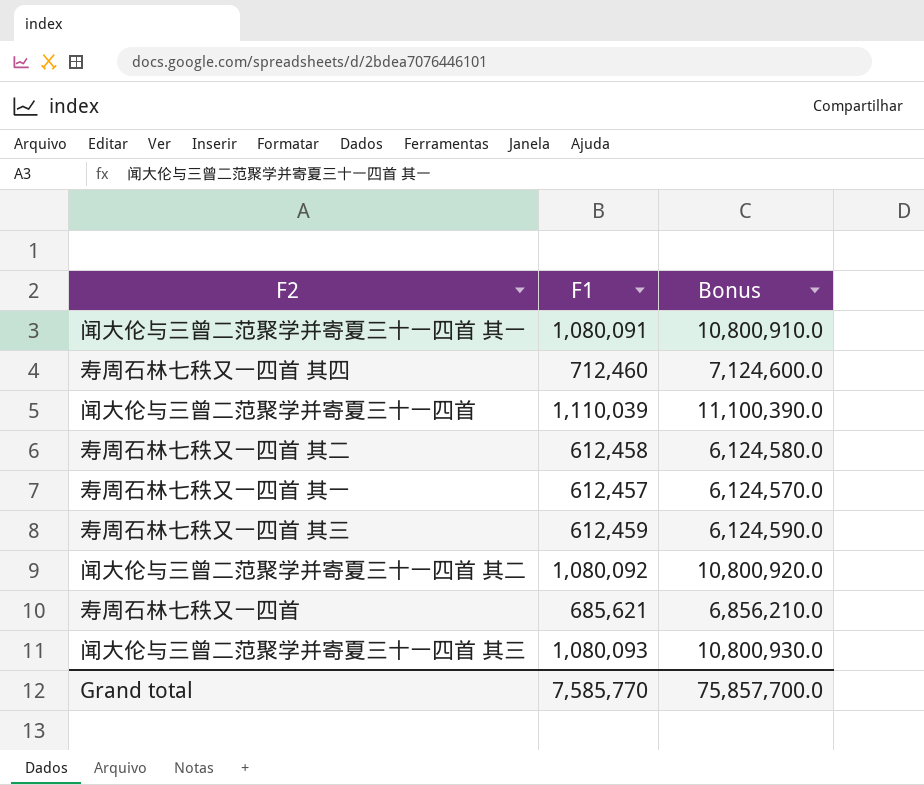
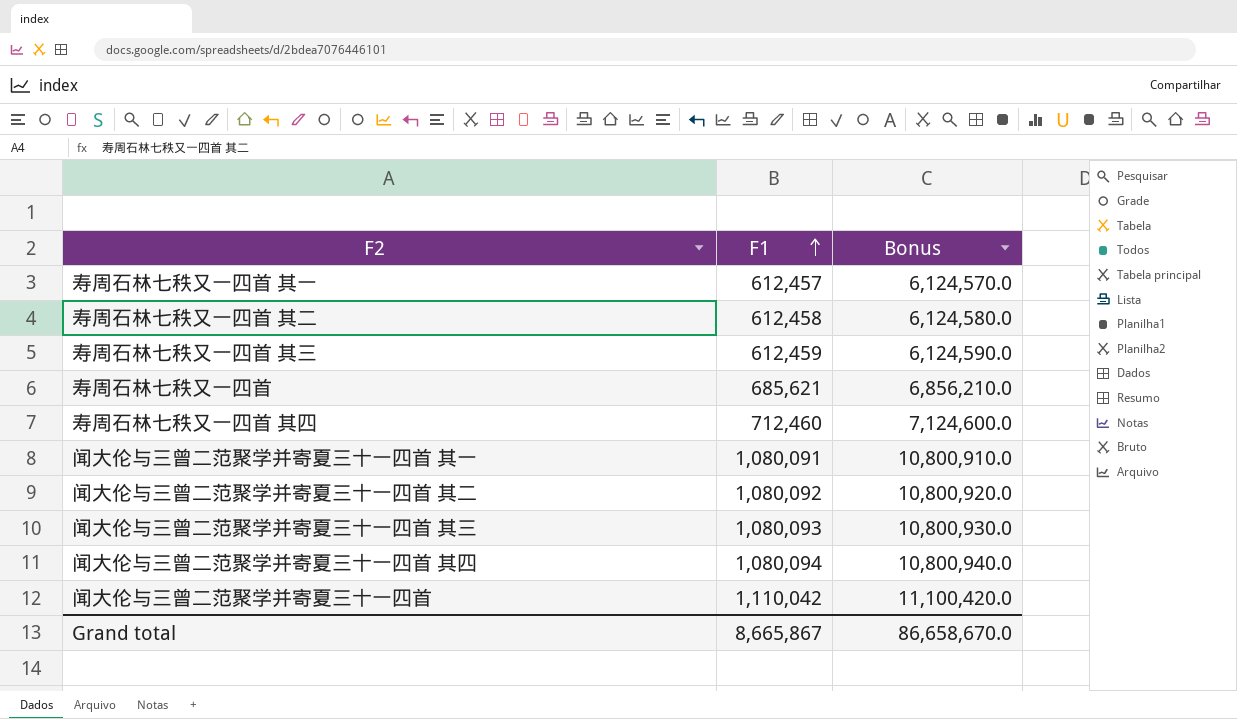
row order: none -> F1 ascending
row 闻大伦与三曾二范聚学并寄夏三十一四首 其四: none -> 1,080,094 | 10,800,940.0
闻大伦与三曾二范聚学并寄夏三十一四首 | F1: 1,110,039 -> 1,110,042
闻大伦与三曾二范聚学并寄夏三十一四首 | Bonus: 11,100,390.0 -> 11,100,420.0
Grand total | F1: 7,585,770 -> 8,665,867
Grand total | Bonus: 75,857,700.0 -> 86,658,670.0

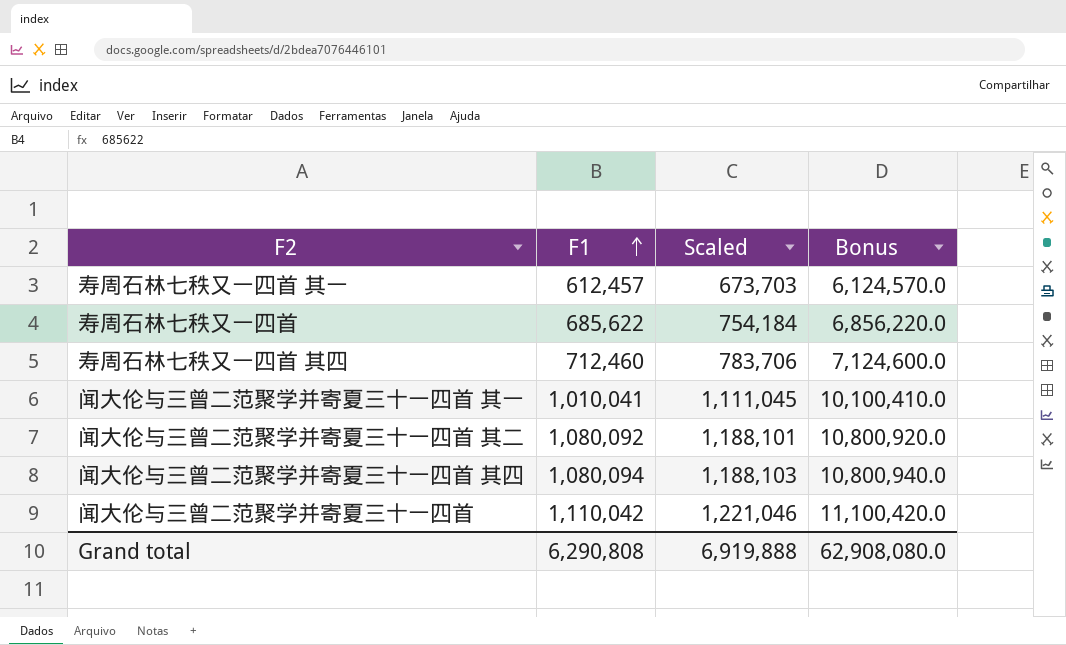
column Scaled | formula: none -> [F1] * 1.1
row 寿周石林七秩又一四首 其二: 612,458 | 6,124,580.0 -> none
row 寿周石林七秩又一四首 其三: 612,459 | 6,124,590.0 -> none
row 闻大伦与三曾二范聚学并寄夏三十一四首 其三: 1,080,093 | 10,800,930.0 -> none
寿周石林七秩又一四首 | F1: 685,621 -> 685,622
寿周石林七秩又一四首 | Bonus: 6,856,210.0 -> 6,856,220.0
闻大伦与三曾二范聚学并寄夏三十一四首 其一 | F1: 1,080,091 -> 1,010,041
闻大伦与三曾二范聚学并寄夏三十一四首 其一 | Bonus: 10,800,910.0 -> 10,100,410.0
Grand total | F1: 8,665,867 -> 6,290,808
Grand total | Bonus: 86,658,670.0 -> 62,908,080.0

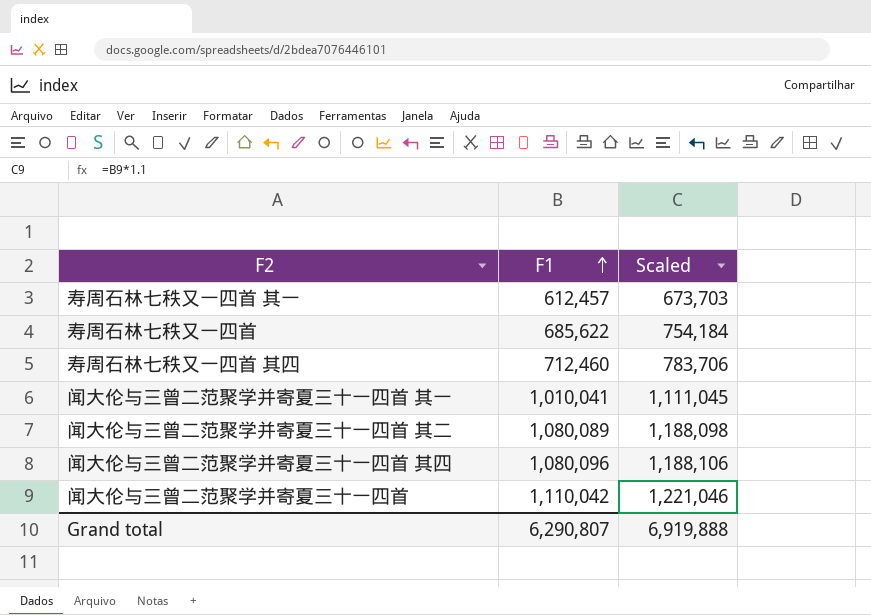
column Bonus | formula: [F1] * 10 -> none
闻大伦与三曾二范聚学并寄夏三十一四首 其二 | F1: 1,080,092 -> 1,080,089
闻大伦与三曾二范聚学并寄夏三十一四首 其二 | Scaled: 1,188,101 -> 1,188,098
闻大伦与三曾二范聚学并寄夏三十一四首 其四 | F1: 1,080,094 -> 1,080,096
闻大伦与三曾二范聚学并寄夏三十一四首 其四 | Scaled: 1,188,103 -> 1,188,106
Grand total | F1: 6,290,808 -> 6,290,807

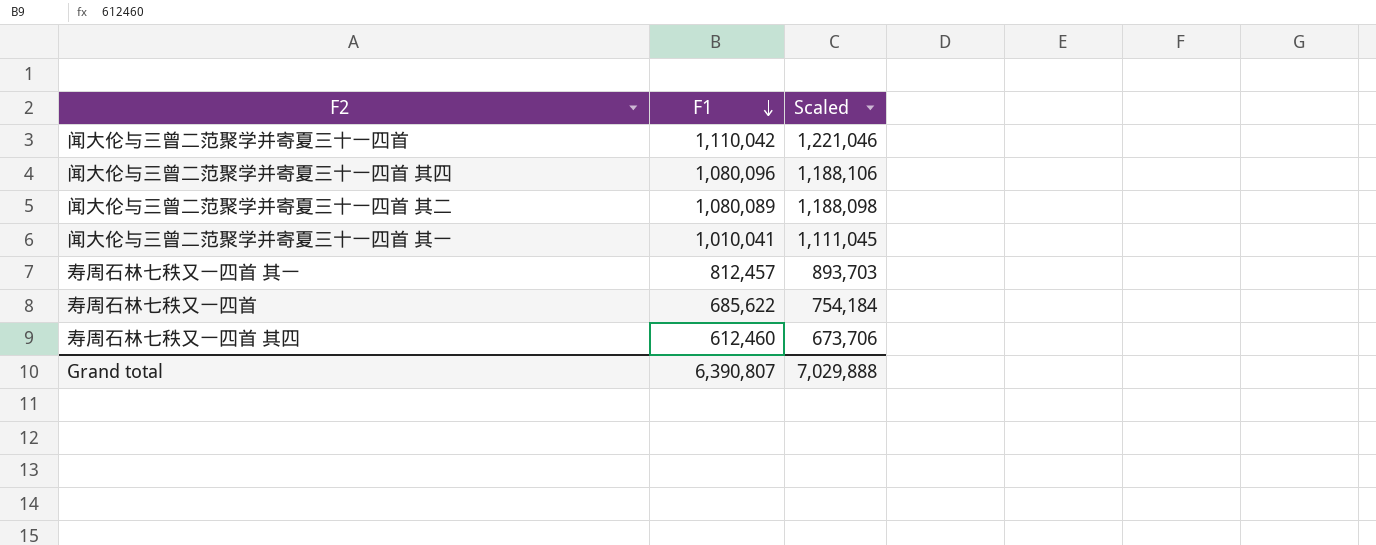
row order: F1 ascending -> F1 descending
寿周石林七秩又一四首 其一 | F1: 612,457 -> 812,457
寿周石林七秩又一四首 其一 | Scaled: 673,703 -> 893,703
寿周石林七秩又一四首 其四 | F1: 712,460 -> 612,460
寿周石林七秩又一四首 其四 | Scaled: 783,706 -> 673,706
Grand total | F1: 6,290,807 -> 6,390,807
Grand total | Scaled: 6,919,888 -> 7,029,888

